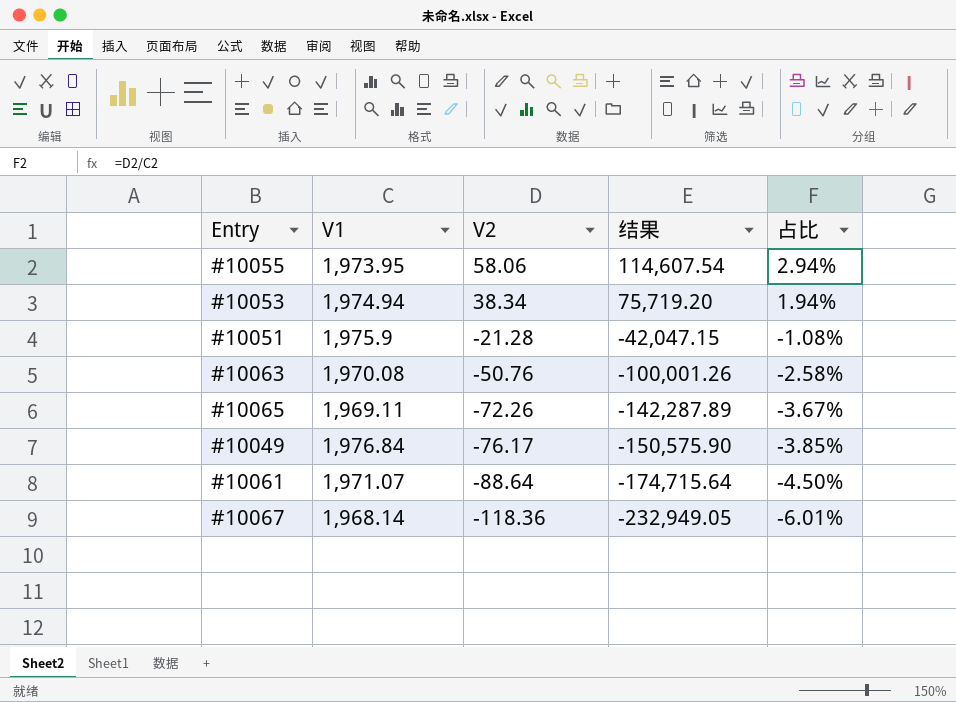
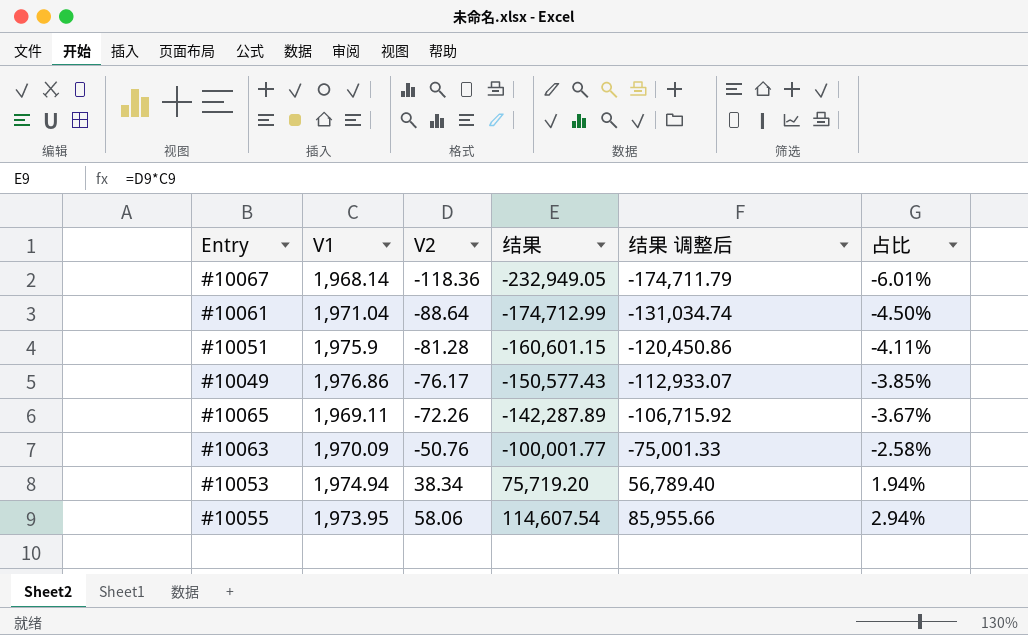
row order: V2 descending -> V2 ascending
column 结果 调整后 | formula: none -> [结果] * 0.75
#10061 | V1: 1,971.07 -> 1,971.04
#10061 | 结果: -174,715.64 -> -174,712.99
#10051 | V2: -21.28 -> -81.28
#10051 | 结果: -42,047.15 -> -160,601.15
#10051 | 占比: -1.08% -> -4.11%
#10049 | V1: 1,976.84 -> 1,976.86
#10049 | 结果: -150,575.90 -> -150,577.43
#10063 | V1: 1,970.08 -> 1,970.09
#10063 | 结果: -100,001.26 -> -100,001.77

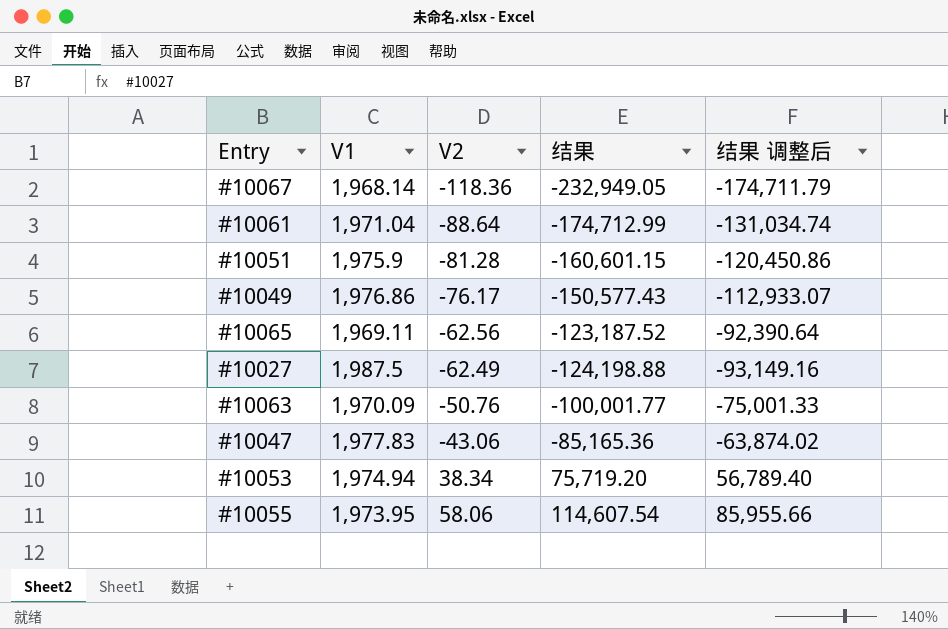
column 占比 | formula: [V2] / [V1] -> none
#10065 | V2: -72.26 -> -62.56
#10065 | 结果: -142,287.89 -> -123,187.52
#10065 | 结果 调整后: -106,715.92 -> -92,390.64
row #10027: none -> 1,987.5 | -62.49 | -124,198.88 | -93,149.16
row #10047: none -> 1,977.83 | -43.06 | -85,165.36 | -63,874.02

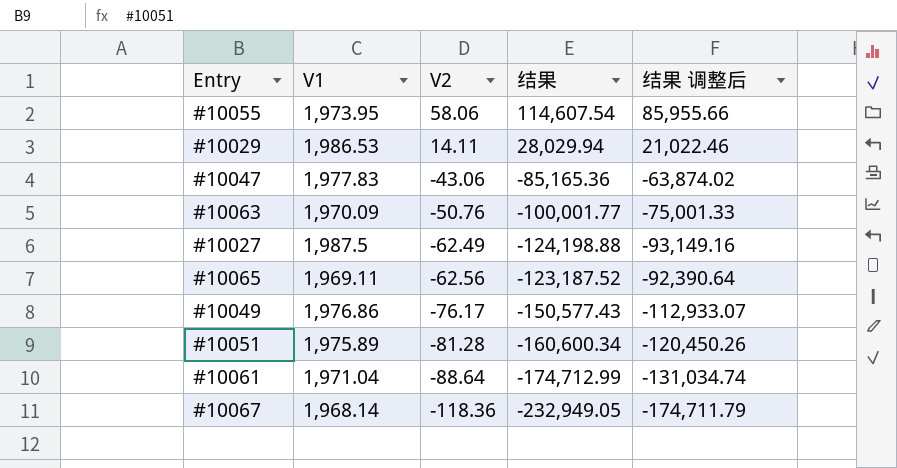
row order: V2 ascending -> V2 descending
row #10053: 1,974.94 | 38.34 | 75,719.20 | 56,789.40 -> none
row #10029: none -> 1,986.53 | 14.11 | 28,029.94 | 21,022.46
#10051 | V1: 1,975.9 -> 1,975.89
#10051 | 结果: -160,601.15 -> -160,600.34
#10051 | 结果 调整后: -120,450.86 -> -120,450.26

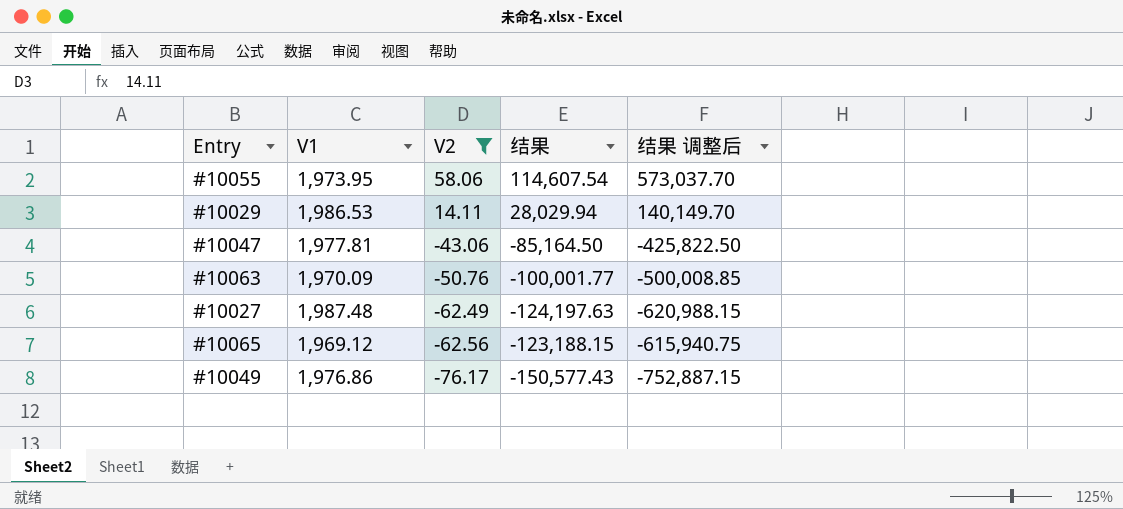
filter: none -> V2 >= -76.17
column 结果 调整后 | formula: [结果] * 0.75 -> [结果] * 5
#10047 | V1: 1,977.83 -> 1,977.81
#10047 | 结果: -85,165.36 -> -85,164.50
#10027 | V1: 1,987.5 -> 1,987.48
#10027 | 结果: -124,198.88 -> -124,197.63
#10065 | V1: 1,969.11 -> 1,969.12
#10065 | 结果: -123,187.52 -> -123,188.15

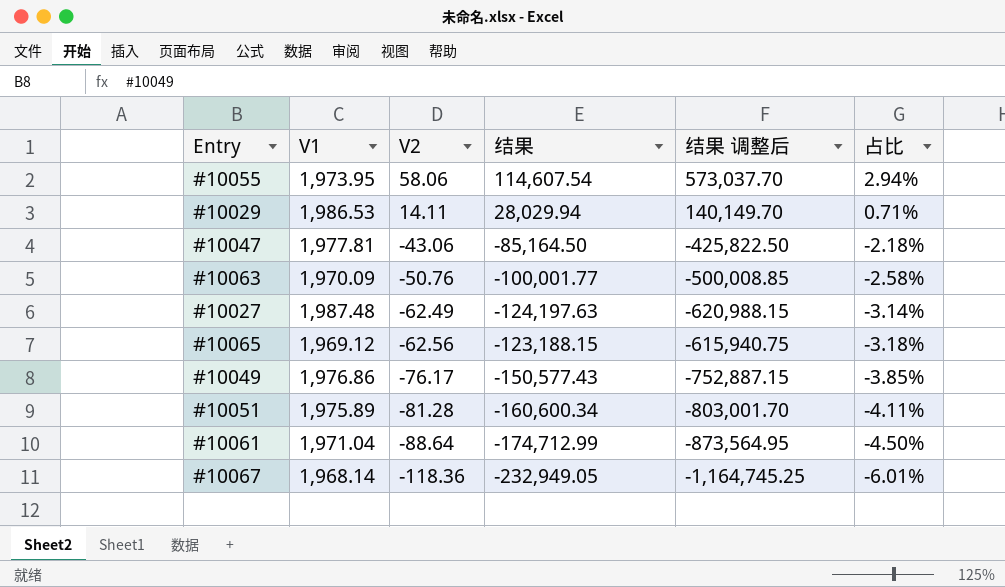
filter: V2 >= -76.17 -> none
column 占比 | formula: none -> [V2] / [V1]

